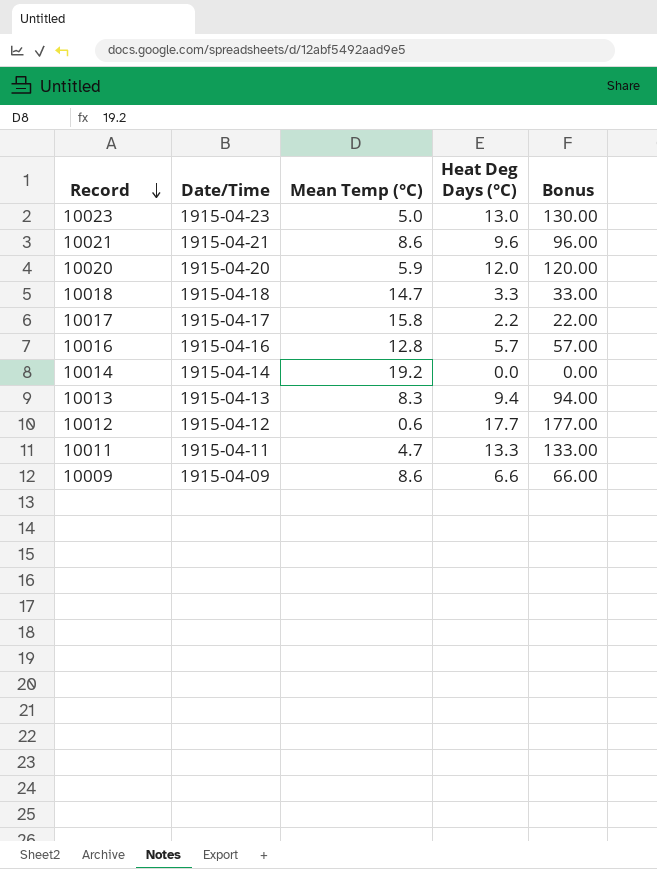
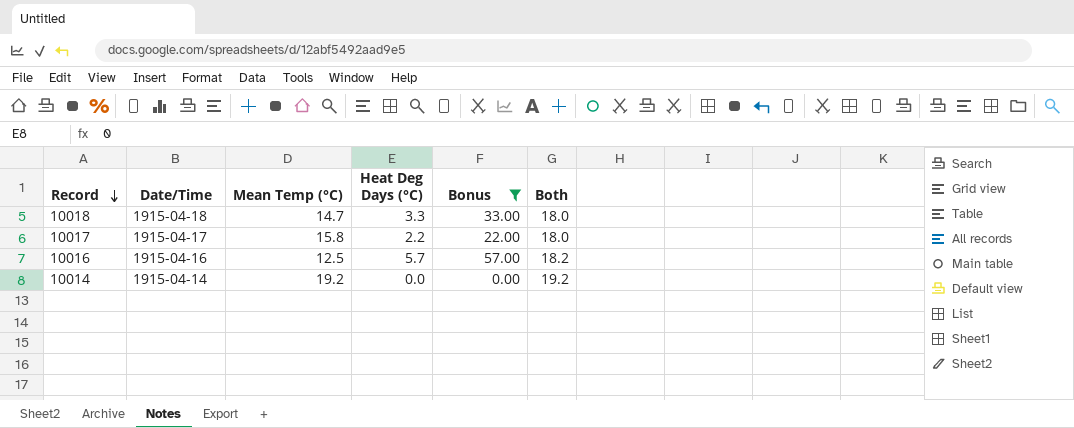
filter: none -> Bonus <= 57.00
column Both | formula: none -> [Mean Temp (°C)] + [Heat Deg Days (°C)]
10016 | Mean Temp (°C): 12.8 -> 12.5

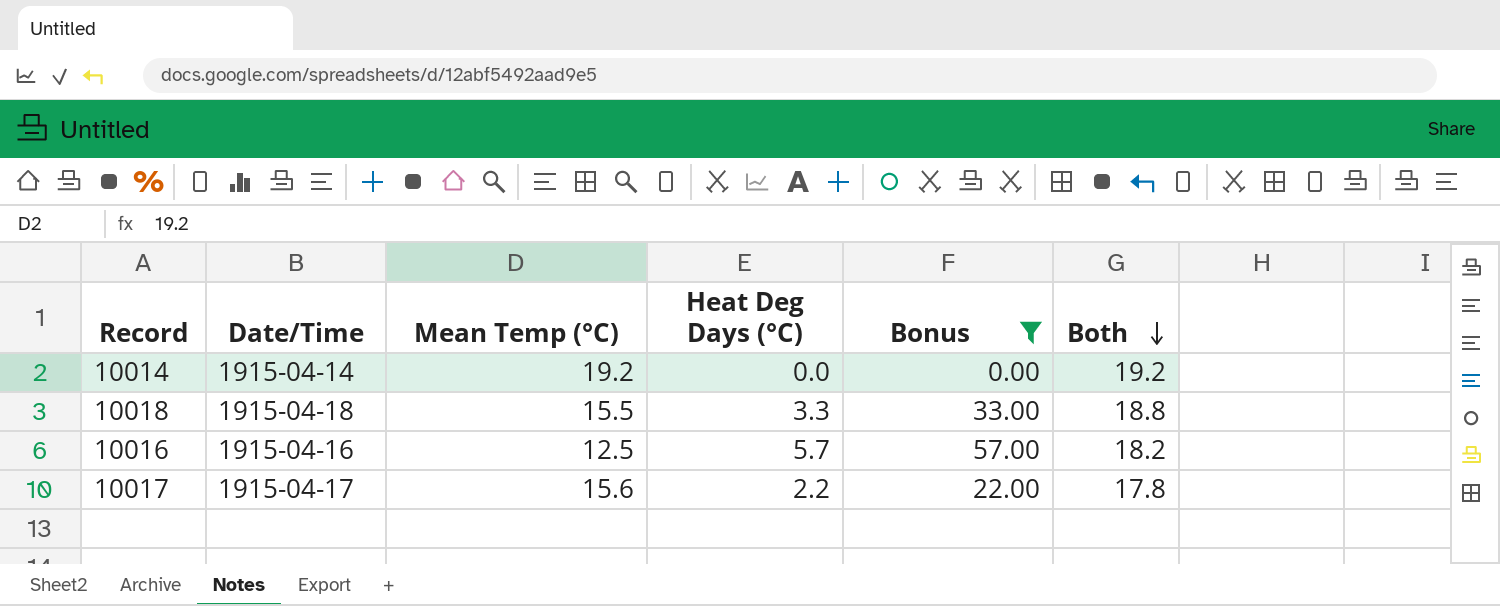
row order: Record descending -> Both descending
10018 | Mean Temp (°C): 14.7 -> 15.5
10018 | Both: 18.0 -> 18.8
10017 | Mean Temp (°C): 15.8 -> 15.6
10017 | Both: 18.0 -> 17.8

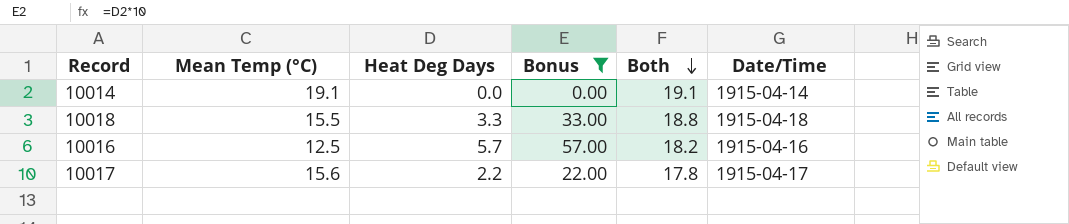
column name: Heat Deg Days (°C) -> Heat Deg Days
column Date/Time | position: 2 -> 6
10014 | Mean Temp (°C): 19.2 -> 19.1
10014 | Both: 19.2 -> 19.1

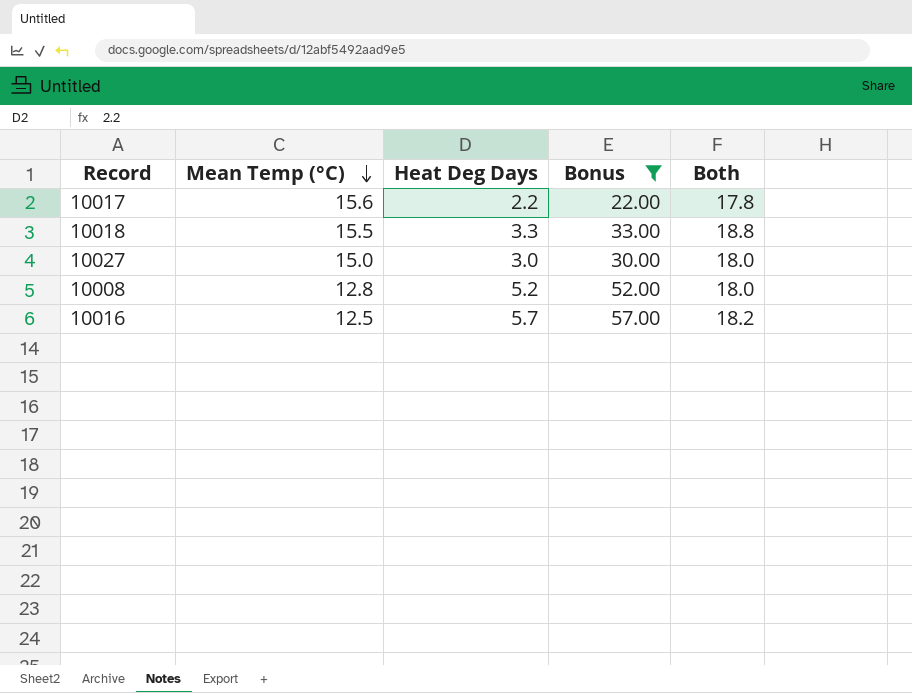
row order: Both descending -> Mean Temp (°C) descending
column Date/Time | position: 6 -> none
row 10014: 19.1 | 0.0 | 0.00 | 19.1 | 1915-04-14 -> none
row 10027: none -> 15.0 | 3.0 | 30.00 | 18.0
row 10008: none -> 12.8 | 5.2 | 52.00 | 18.0

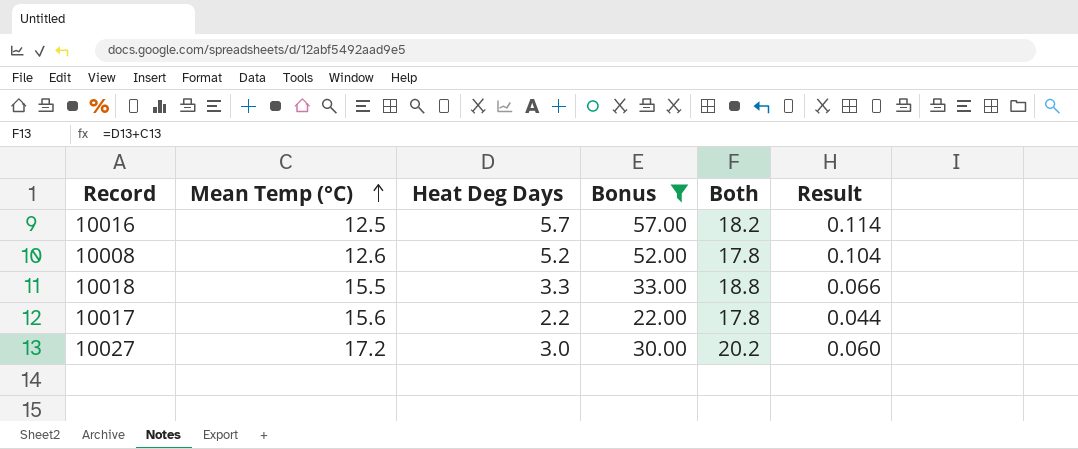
row order: Mean Temp (°C) descending -> Mean Temp (°C) ascending
column Result | formula: none -> [Heat Deg Days] * 0.02
10008 | Mean Temp (°C): 12.8 -> 12.6
10008 | Both: 18.0 -> 17.8
10027 | Mean Temp (°C): 15.0 -> 17.2
10027 | Both: 18.0 -> 20.2

